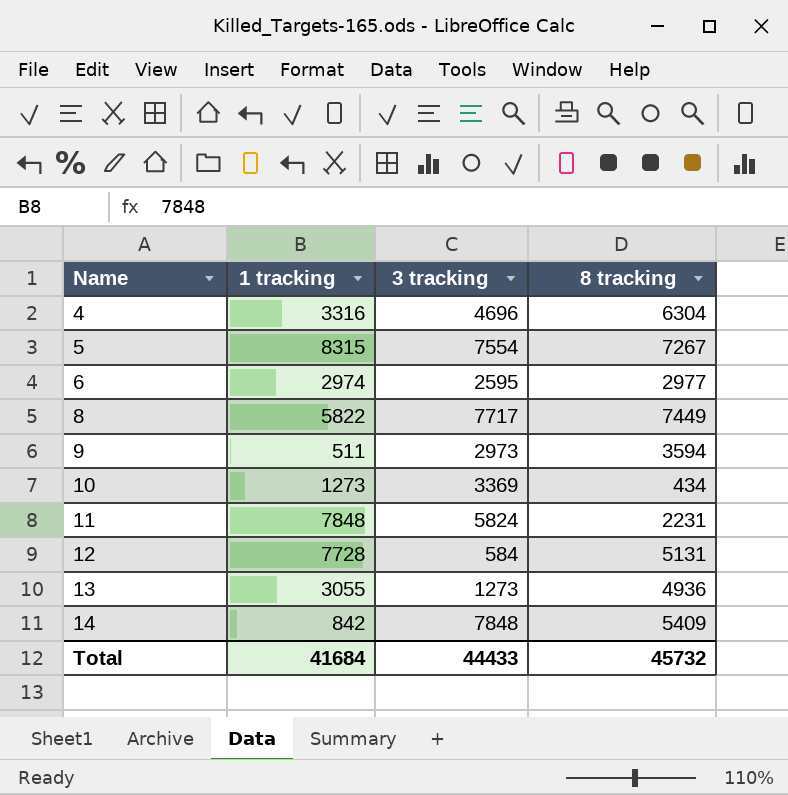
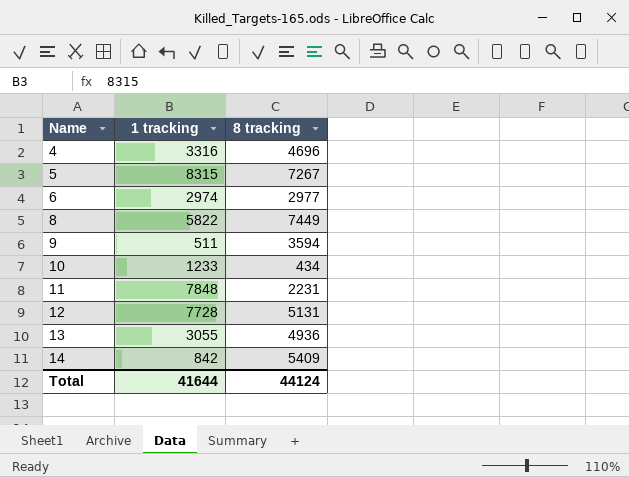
column 3 tracking | position: 3 -> none
4 | 8 tracking: 6304 -> 4696
10 | 1 tracking: 1273 -> 1233
Total | 1 tracking: 41684 -> 41644
Total | 8 tracking: 45732 -> 44124

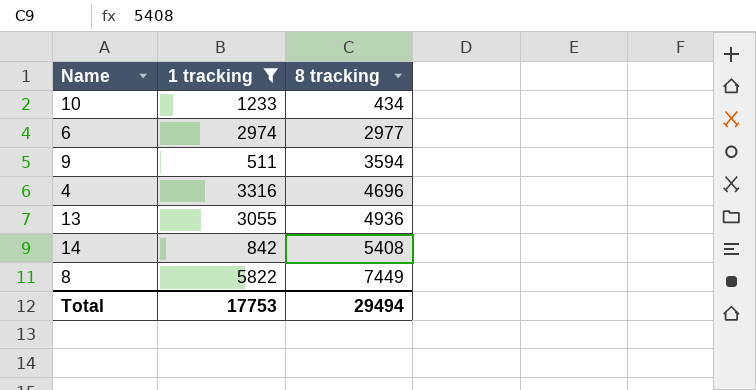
filter: none -> 1 tracking <= 5822
row order: Name ascending -> 8 tracking ascending
14 | 8 tracking: 5409 -> 5408
Total | 1 tracking: 41644 -> 17753
Total | 8 tracking: 44124 -> 29494

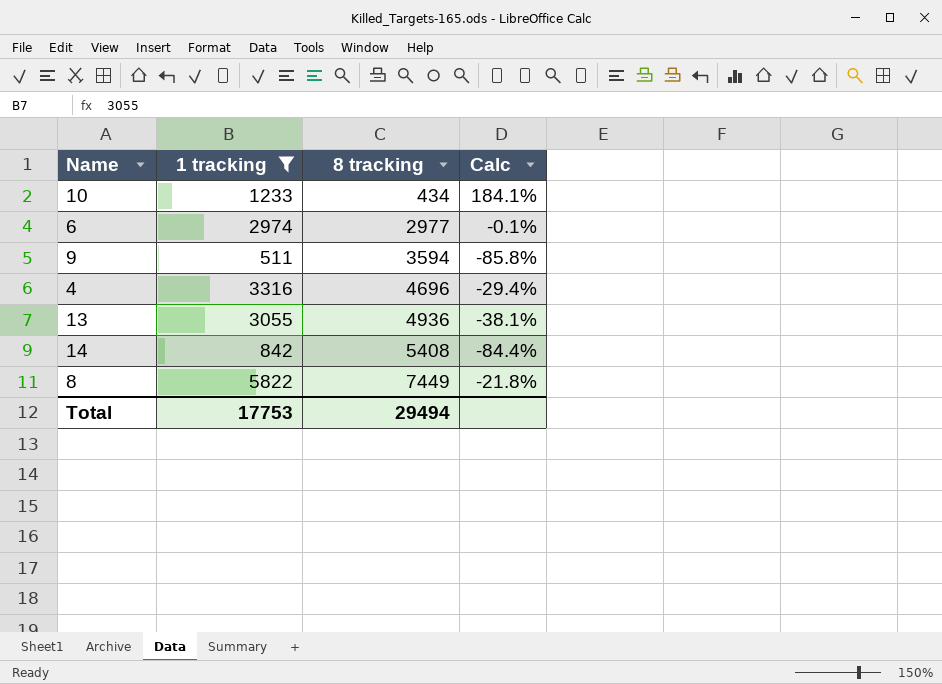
column Calc | formula: none -> ([1 tracking] - [8 tracking]) / [8 tracking]

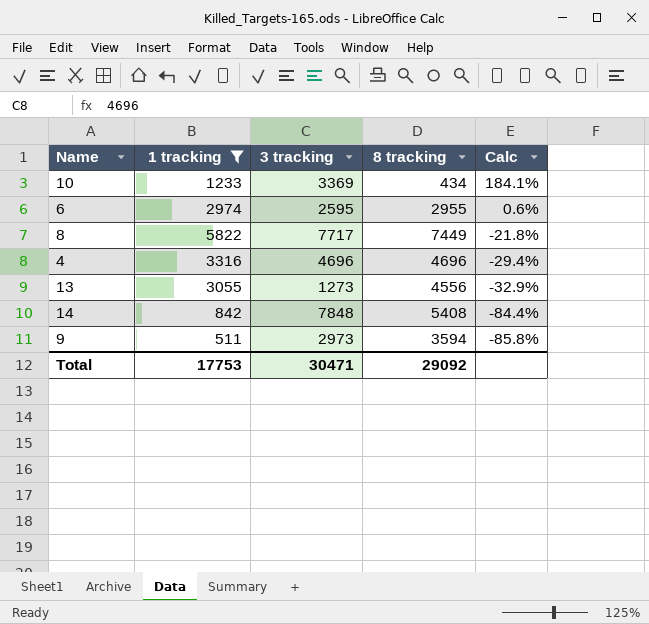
row order: 8 tracking ascending -> Calc descending
column 3 tracking | position: none -> 3
6 | 8 tracking: 2977 -> 2955
6 | Calc: -0.1% -> 0.6%
13 | 8 tracking: 4936 -> 4556
13 | Calc: -38.1% -> -32.9%
Total | 8 tracking: 29494 -> 29092

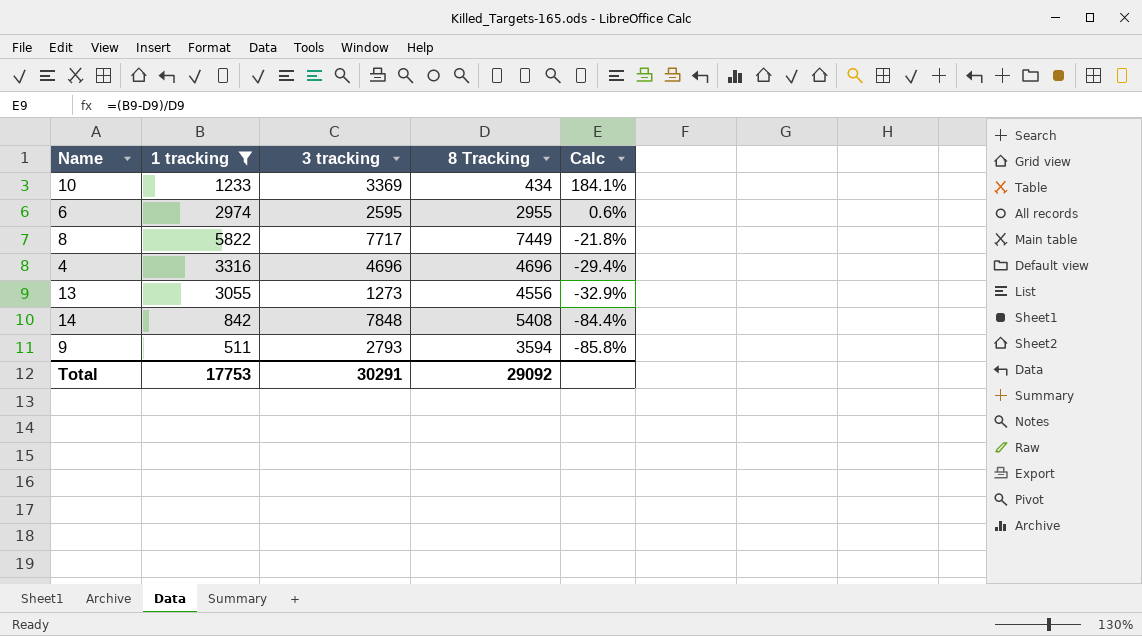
column name: 8 tracking -> 8 Tracking
9 | 3 tracking: 2973 -> 2793
Total | 3 tracking: 30471 -> 30291

